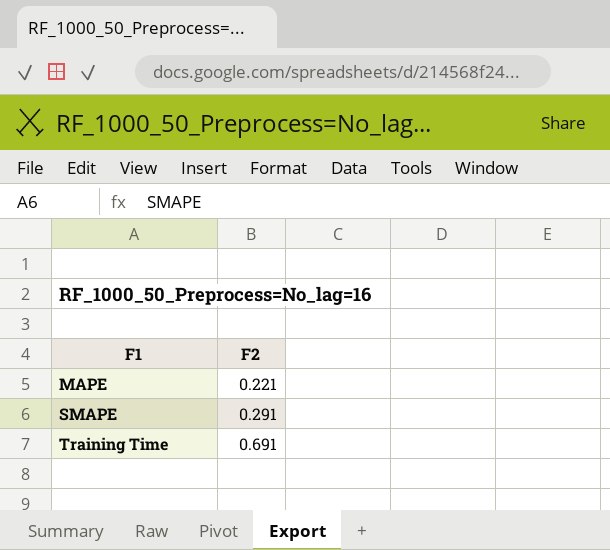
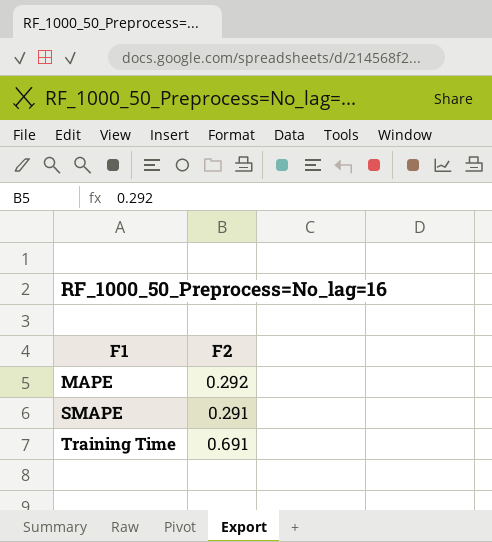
MAPE | F2: 0.221 -> 0.292

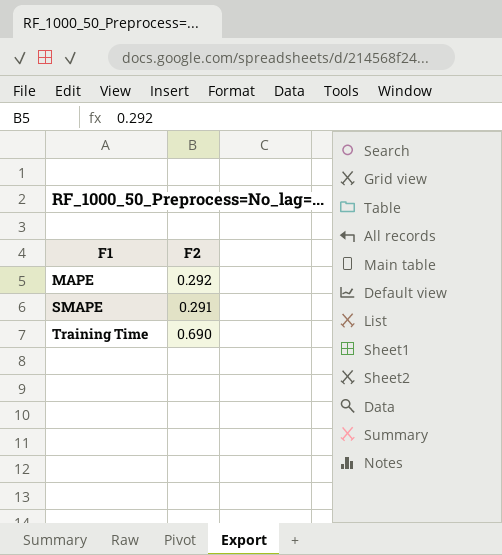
Training Time | F2: 0.691 -> 0.690

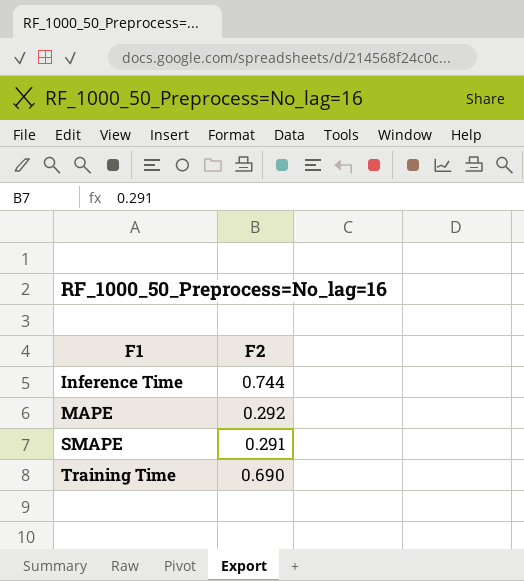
row Inference Time: none -> 0.744

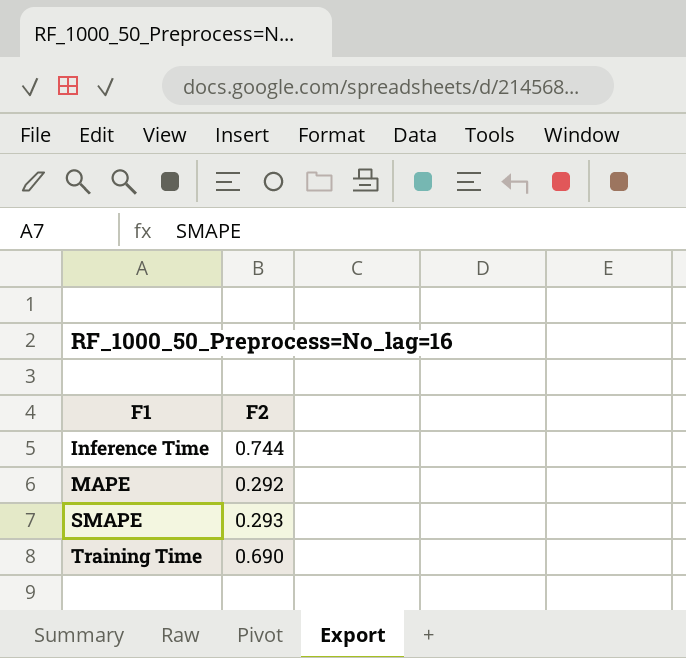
SMAPE | F2: 0.291 -> 0.293

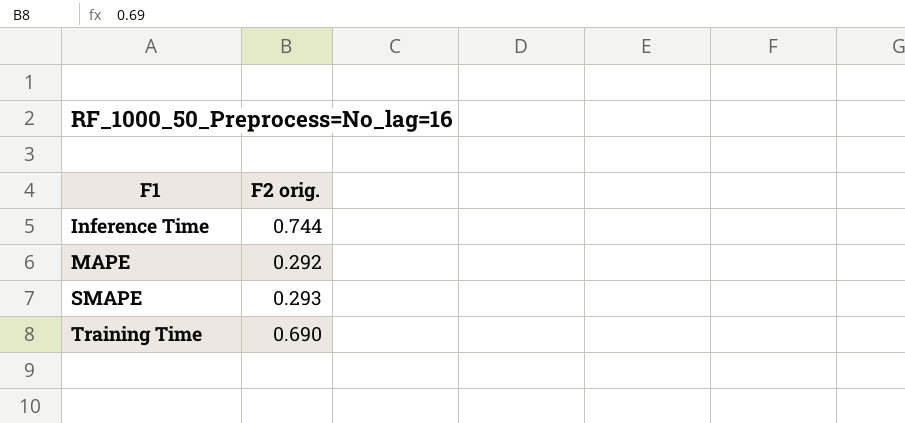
column name: F2 -> F2 orig.

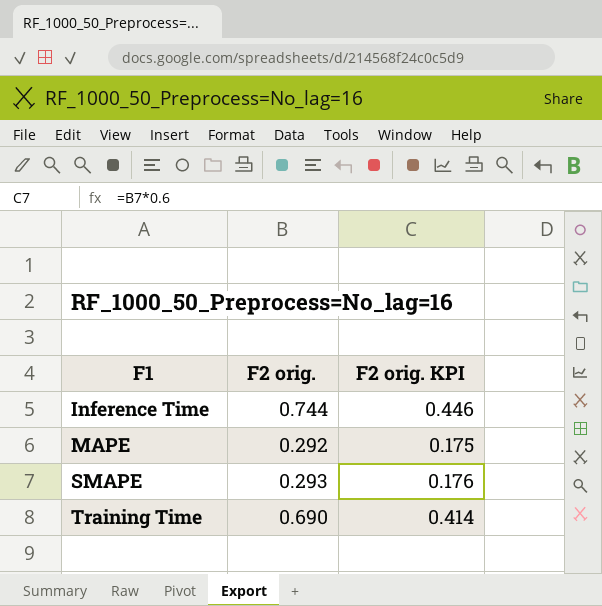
column F2 orig. KPI | formula: none -> [F2 orig.] * 0.6

